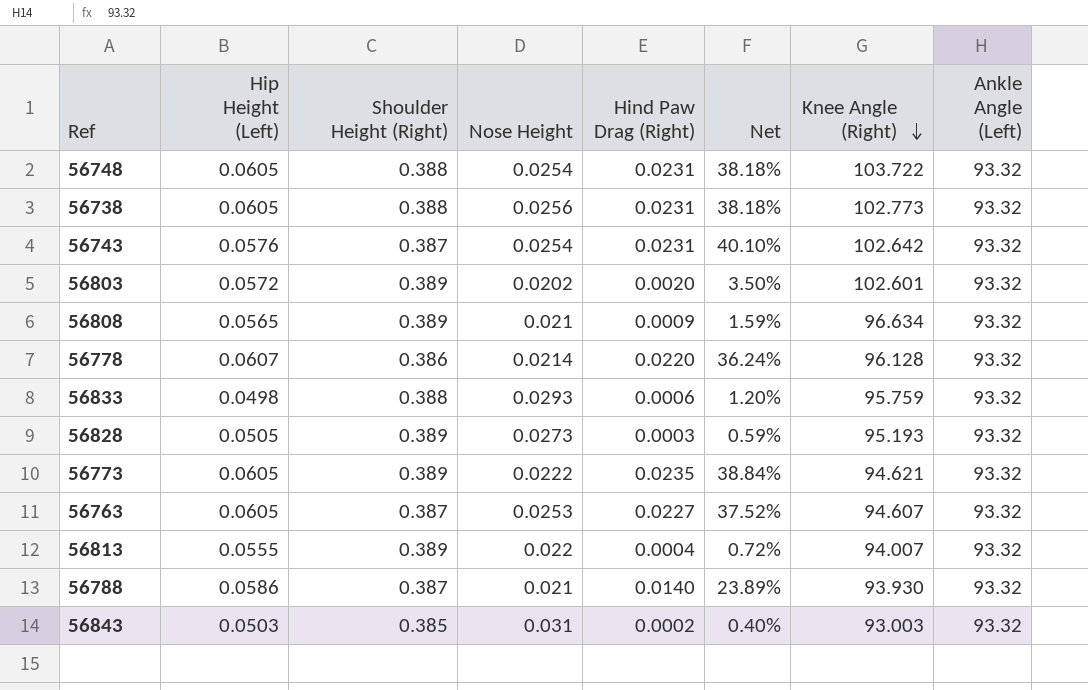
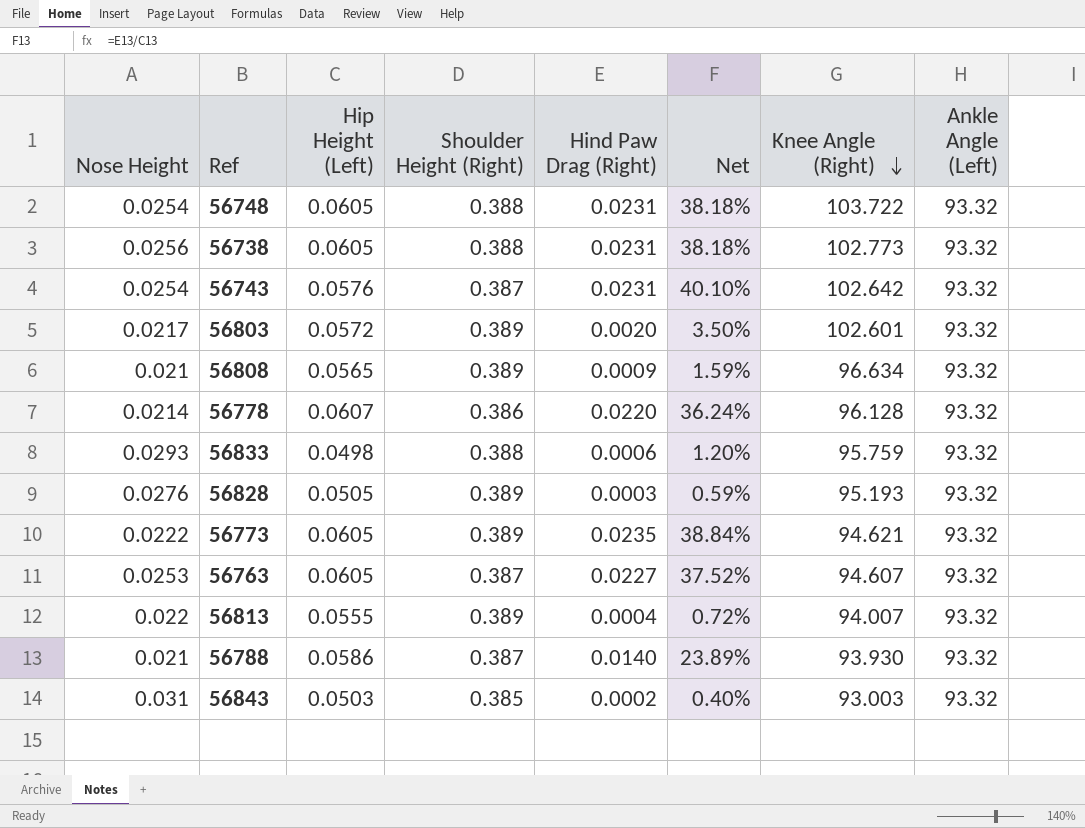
column Nose Height | position: 4 -> 1
56803 | Nose Height: 0.0202 -> 0.0217
56828 | Nose Height: 0.0273 -> 0.0276

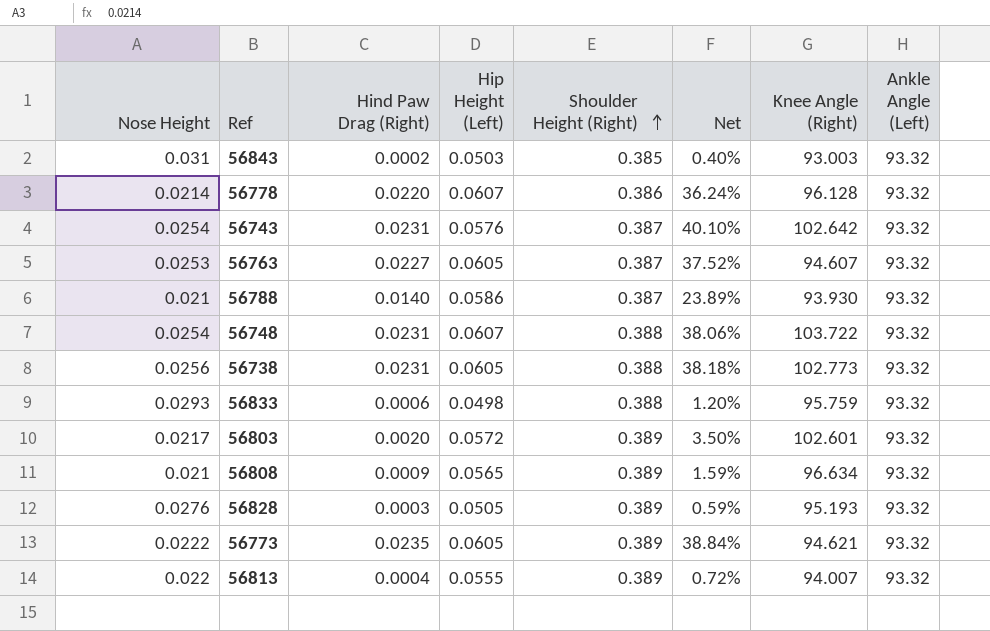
row order: Knee Angle (Right) descending -> Shoulder Height (Right) ascending
column Hind Paw Drag (Right) | position: 5 -> 3
56748 | Hip Height (Left): 0.0605 -> 0.0607
56748 | Net: 38.18% -> 38.06%

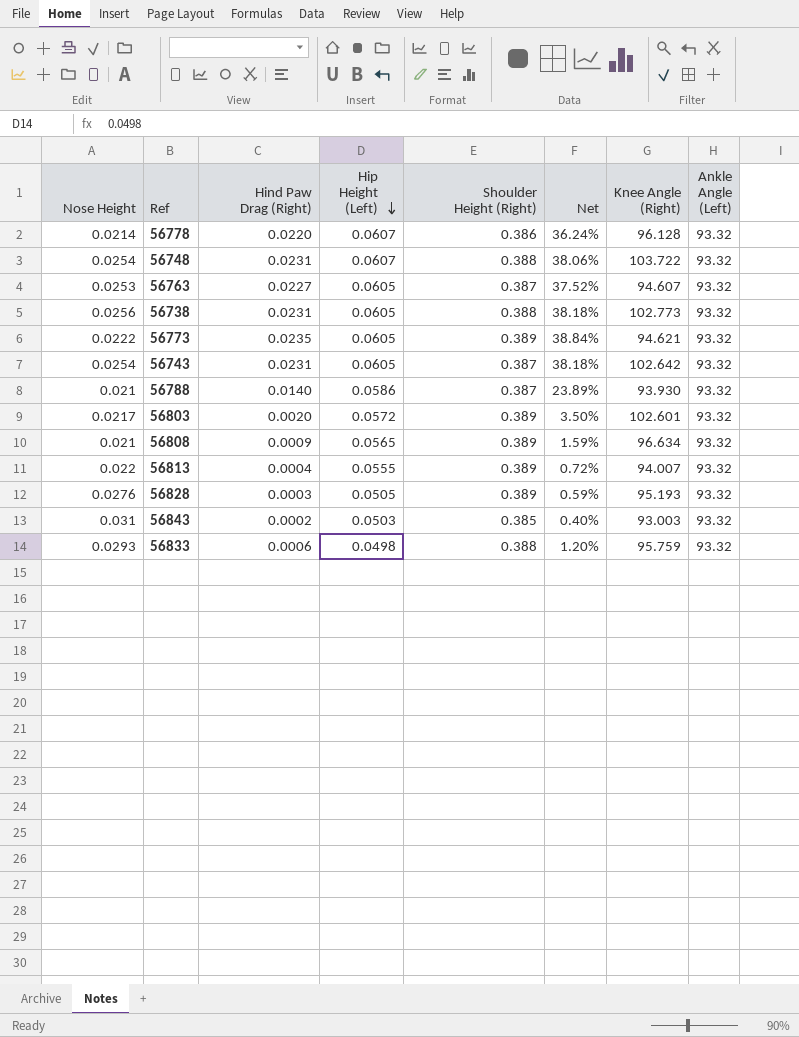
row order: Shoulder Height (Right) ascending -> Hip Height (Left) descending
56743 | Hip Height (Left): 0.0576 -> 0.0605
56743 | Net: 40.10% -> 38.18%

